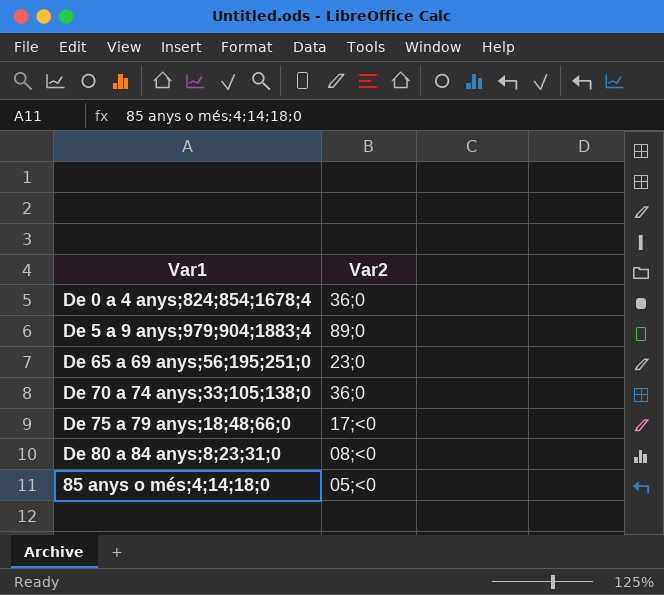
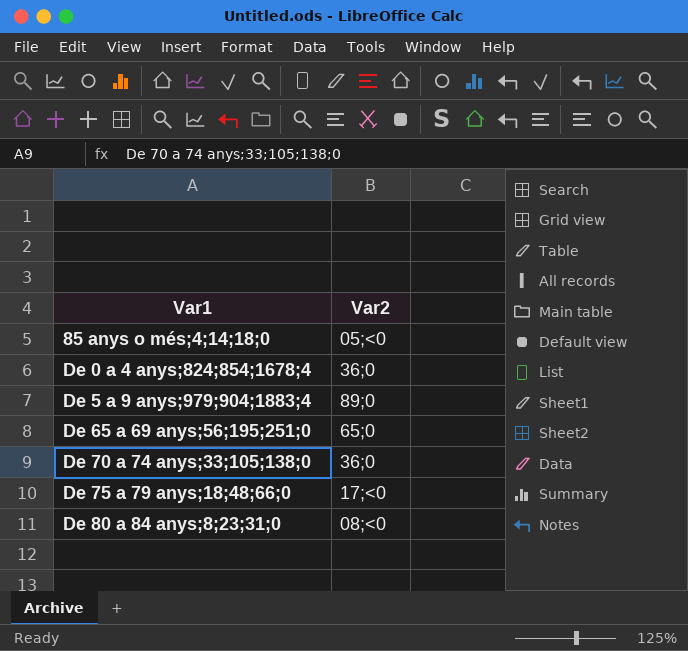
row order: none -> Var1 ascending
De 65 a 69 anys;56;195;251;0 | Var2: 23;0 -> 65;0

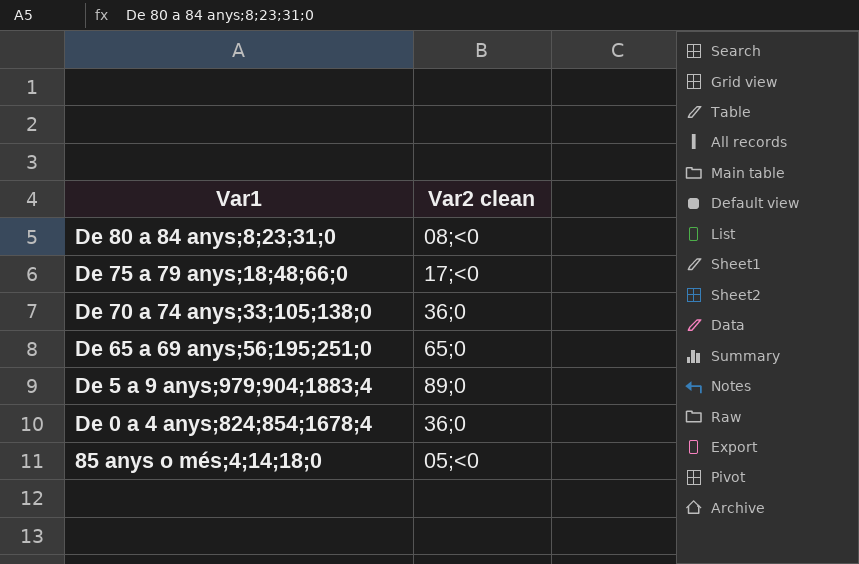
row order: Var1 ascending -> Var1 descending
column name: Var2 -> Var2 clean

